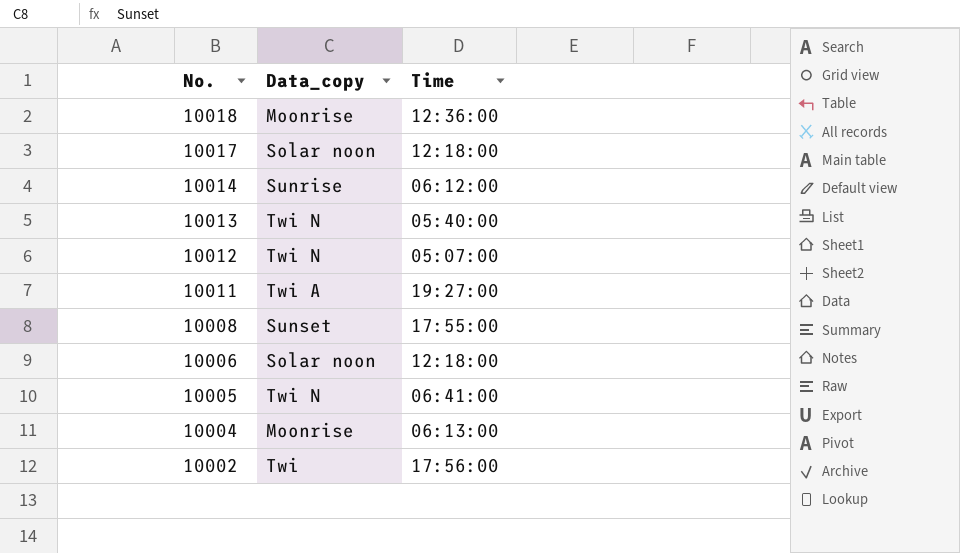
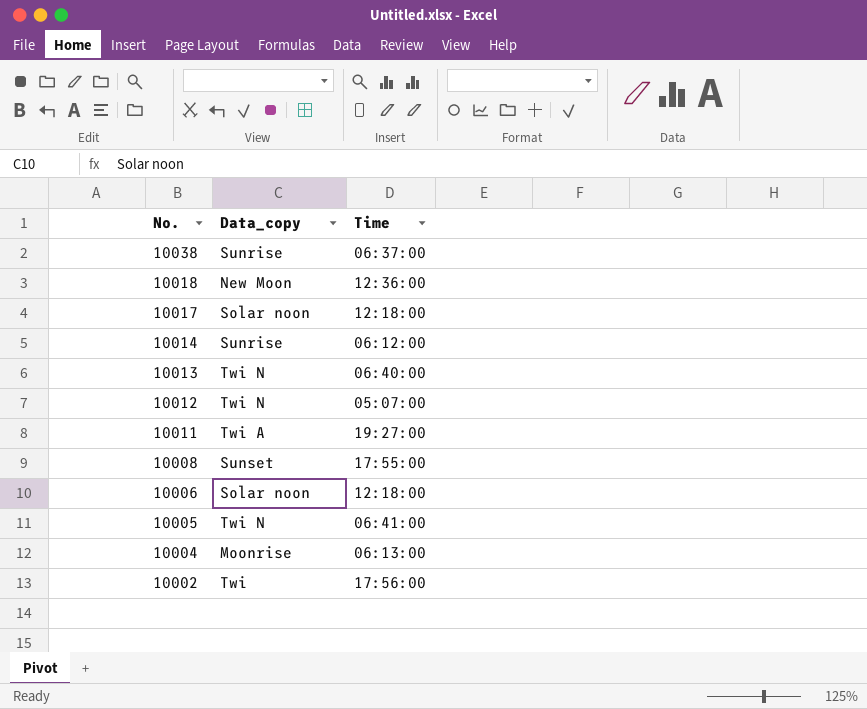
row 10038: none -> Sunrise | 06:37:00
10018 | Data_copy: Moonrise -> New Moon
10013 | Time: 05:40:00 -> 06:40:00

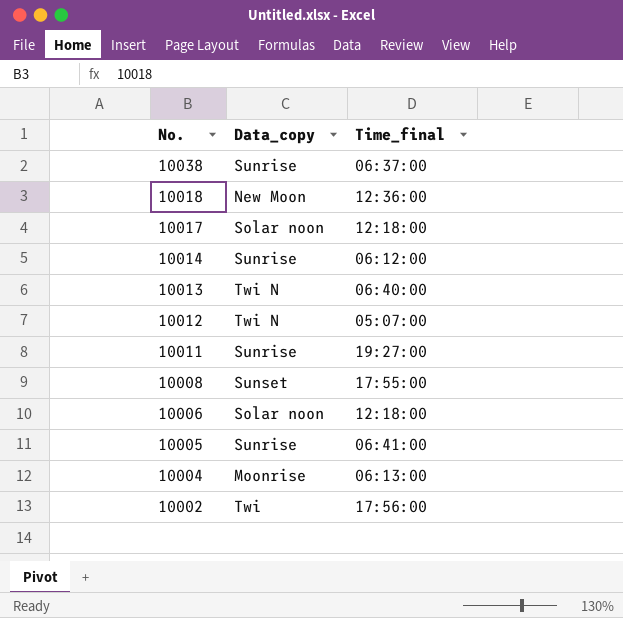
column name: Time -> Time_final
10011 | Data_copy: Twi A -> Sunrise
10005 | Data_copy: Twi N -> Sunrise

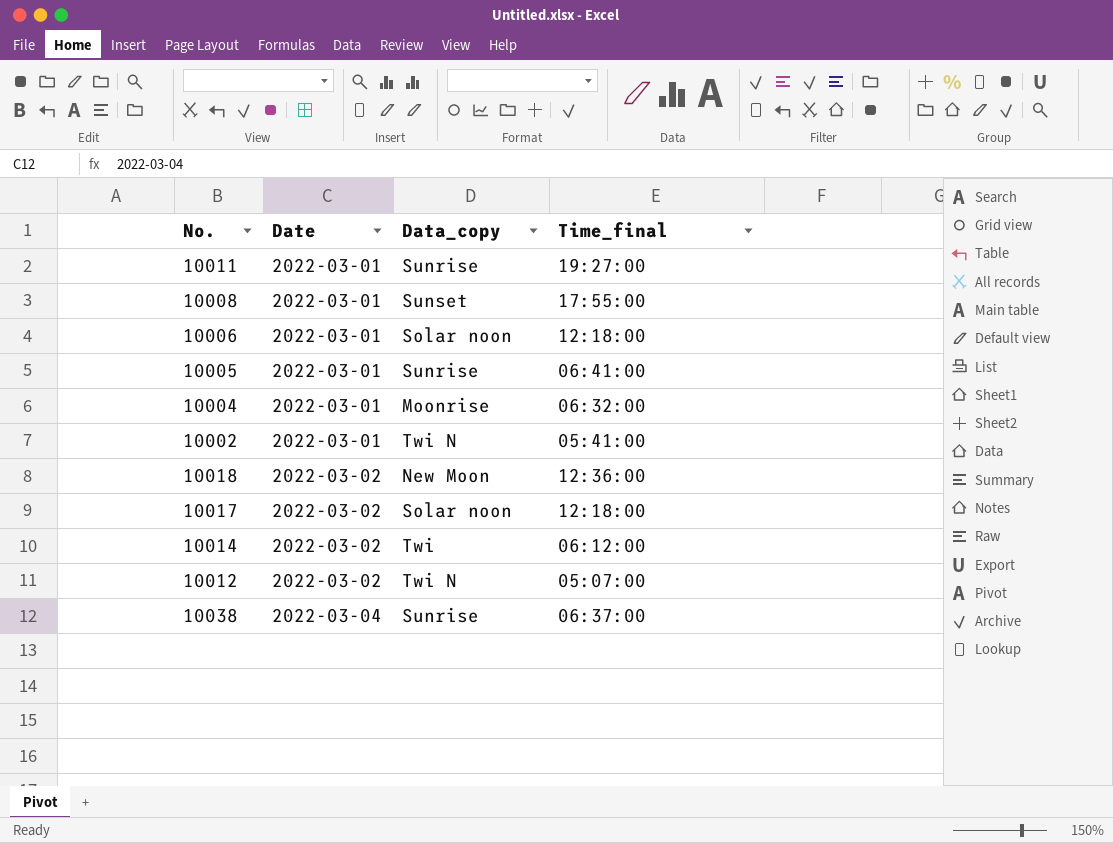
row order: No. descending -> Date ascending
column Date | position: none -> 2
row 10013: Twi N | 06:40:00 -> none
10004 | Time_final: 06:13:00 -> 06:32:00
10002 | Data_copy: Twi -> Twi N
10002 | Time_final: 17:56:00 -> 05:41:00
10014 | Data_copy: Sunrise -> Twi

